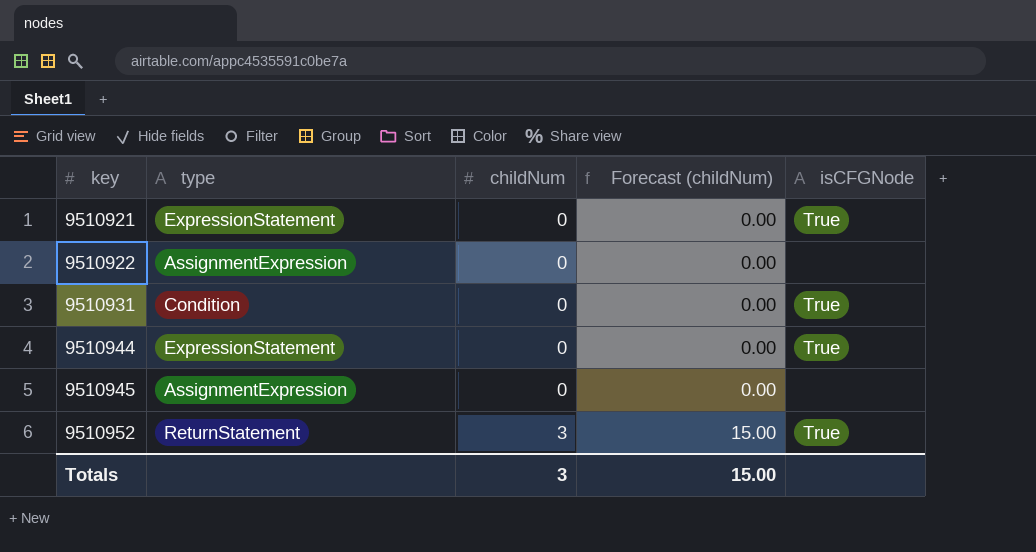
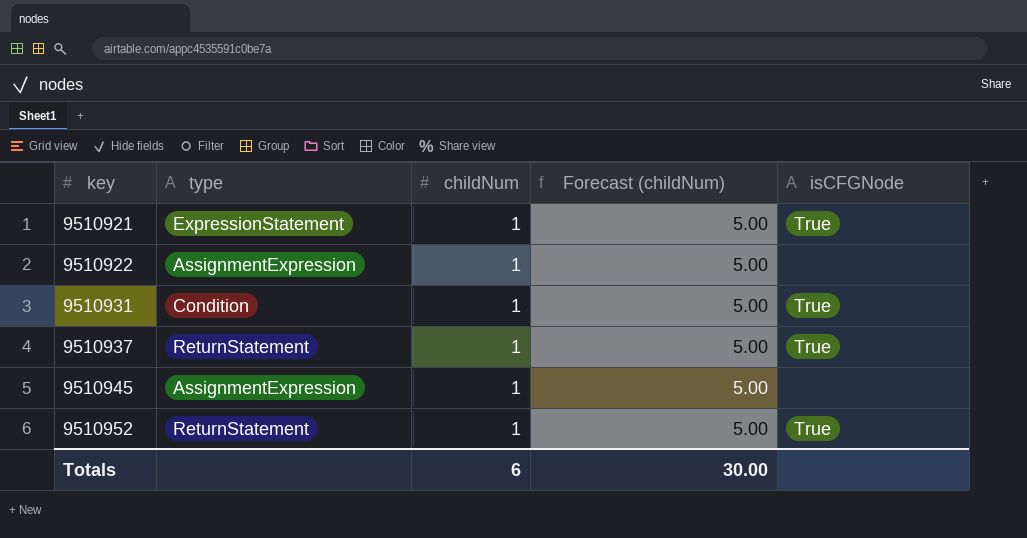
row 9510944: ExpressionStatement | 0 | 0.00 | True -> none
9510921 | childNum: 0 -> 1
9510921 | Forecast (childNum): 0.00 -> 5.00
9510922 | childNum: 0 -> 1
9510922 | Forecast (childNum): 0.00 -> 5.00
9510931 | childNum: 0 -> 1
9510931 | Forecast (childNum): 0.00 -> 5.00
row 9510937: none -> ReturnStatement | 1 | 5.00 | True
9510945 | childNum: 0 -> 1
9510945 | Forecast (childNum): 0.00 -> 5.00
9510952 | childNum: 3 -> 1
9510952 | Forecast (childNum): 15.00 -> 5.00
Totals | childNum: 3 -> 6
Totals | Forecast (childNum): 15.00 -> 30.00

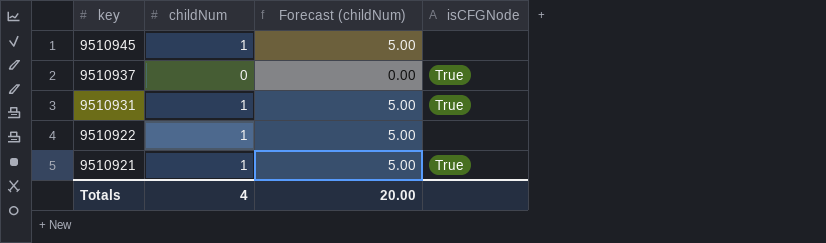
row order: key ascending -> key descending
column type | position: 2 -> none
row 9510952: ReturnStatement | 1 | 5.00 | True -> none
9510937 | childNum: 1 -> 0
9510937 | Forecast (childNum): 5.00 -> 0.00
Totals | childNum: 6 -> 4
Totals | Forecast (childNum): 30.00 -> 20.00

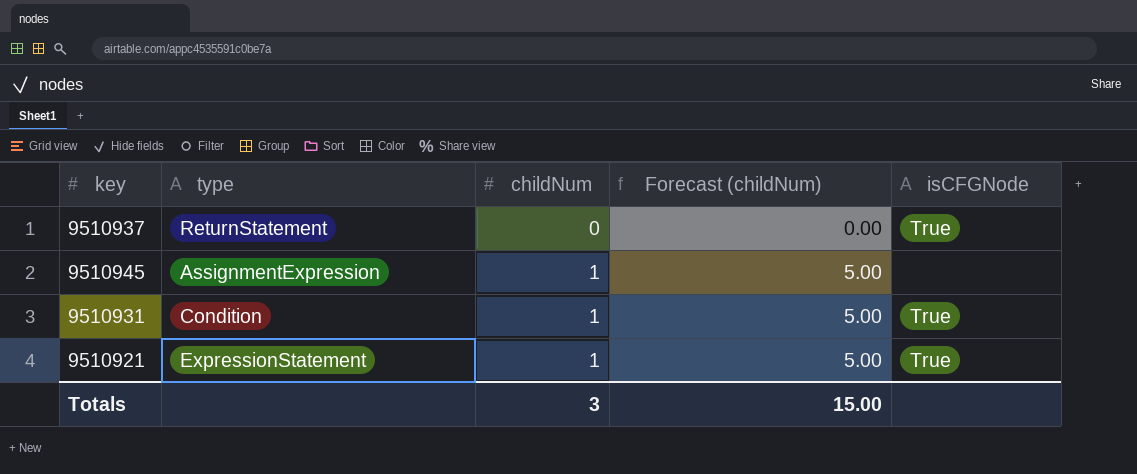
row order: key descending -> childNum ascending
column type | position: none -> 2
row 9510922: 1 | 5.00 | none -> none
Totals | childNum: 4 -> 3
Totals | Forecast (childNum): 20.00 -> 15.00

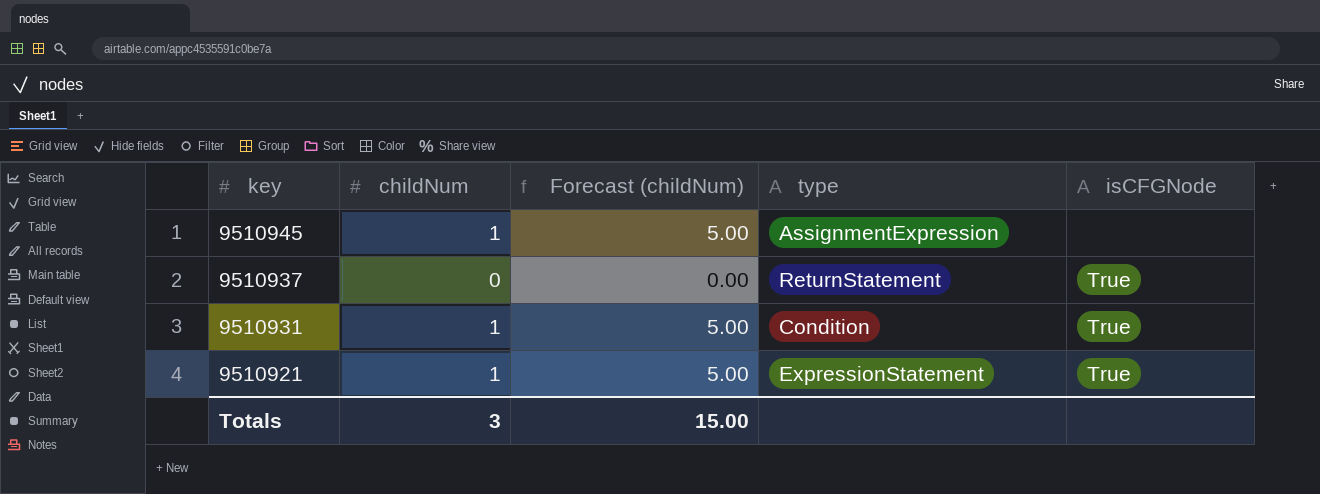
row order: childNum ascending -> key descending
column type | position: 2 -> 4

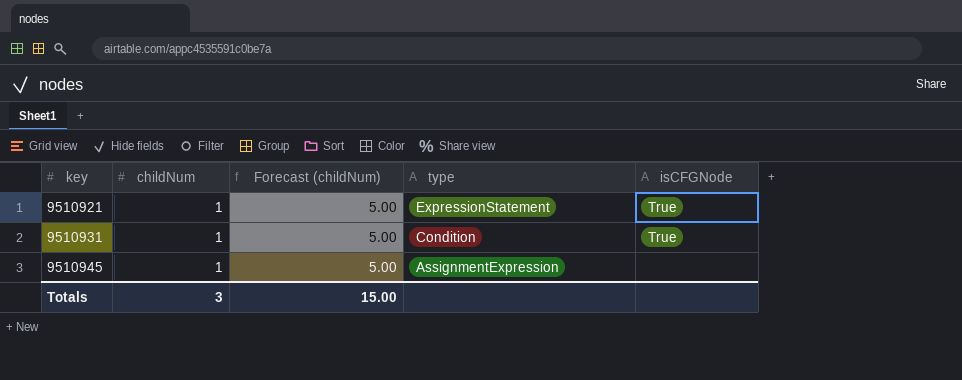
row order: key descending -> key ascending
row 9510937: 0 | 0.00 | ReturnStatement | True -> none

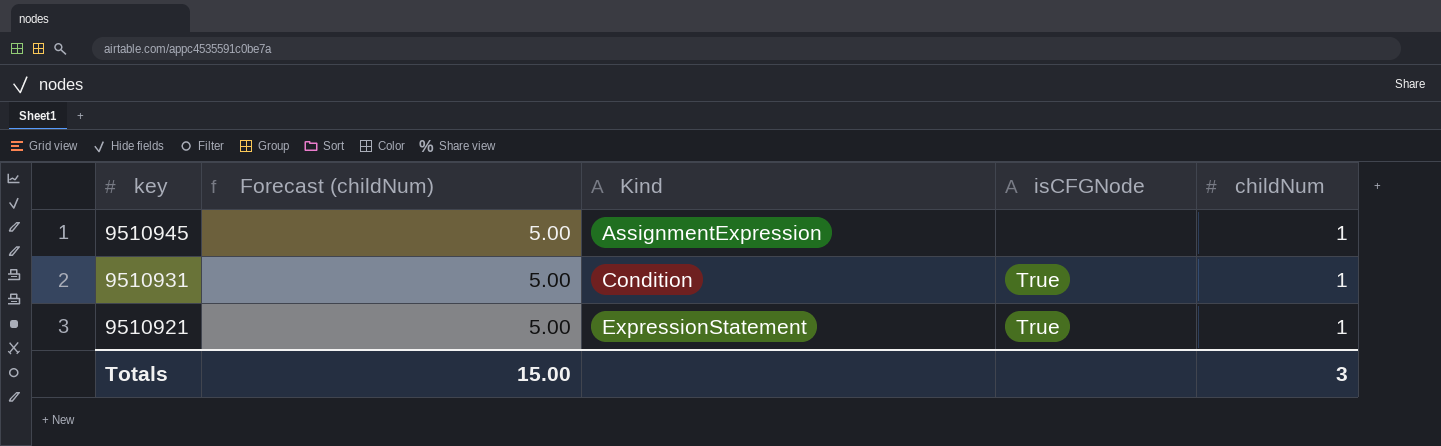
row order: key ascending -> key descending
column name: type -> Kind
column childNum | position: 2 -> 5

